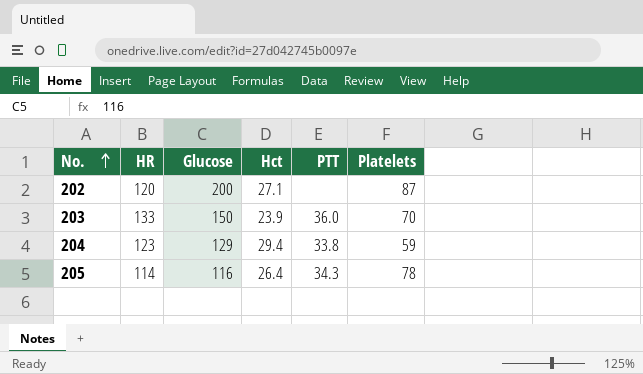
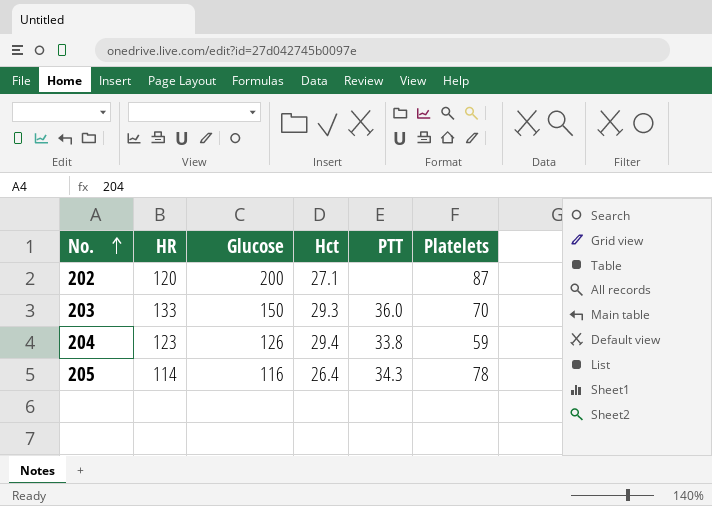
203 | Hct: 23.9 -> 29.3
204 | Glucose: 129 -> 126

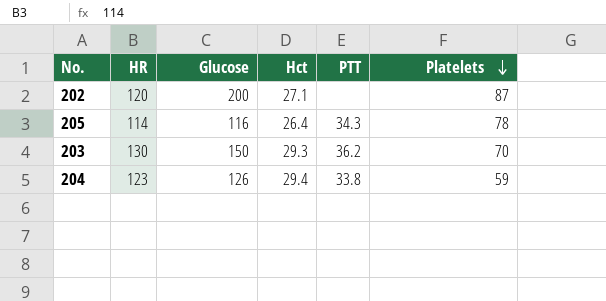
row order: No. ascending -> Platelets descending
203 | HR: 133 -> 130
203 | PTT: 36.0 -> 36.2

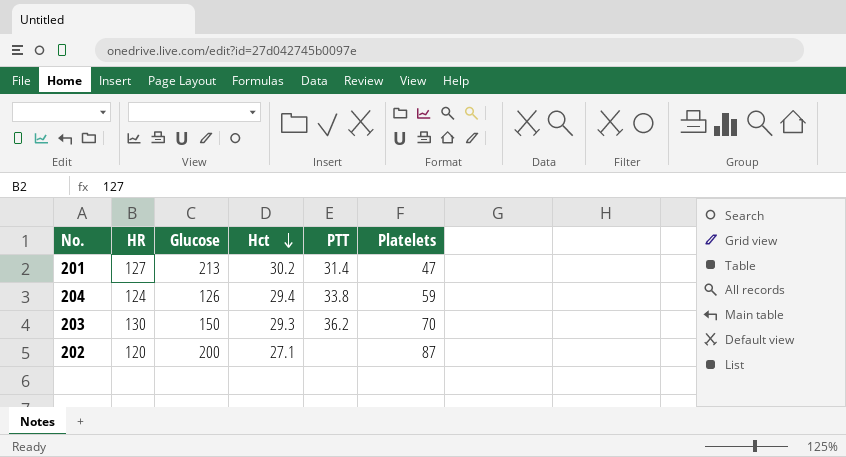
row order: Platelets descending -> Hct descending
row 205: 114 | 116 | 26.4 | 34.3 | 78 -> none
row 201: none -> 127 | 213 | 30.2 | 31.4 | 47
204 | HR: 123 -> 124

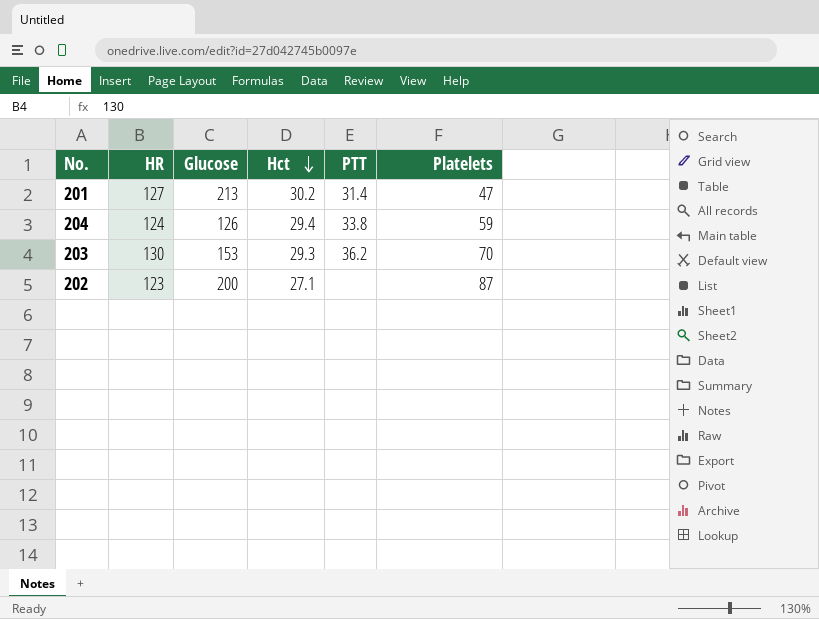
203 | Glucose: 150 -> 153
202 | HR: 120 -> 123

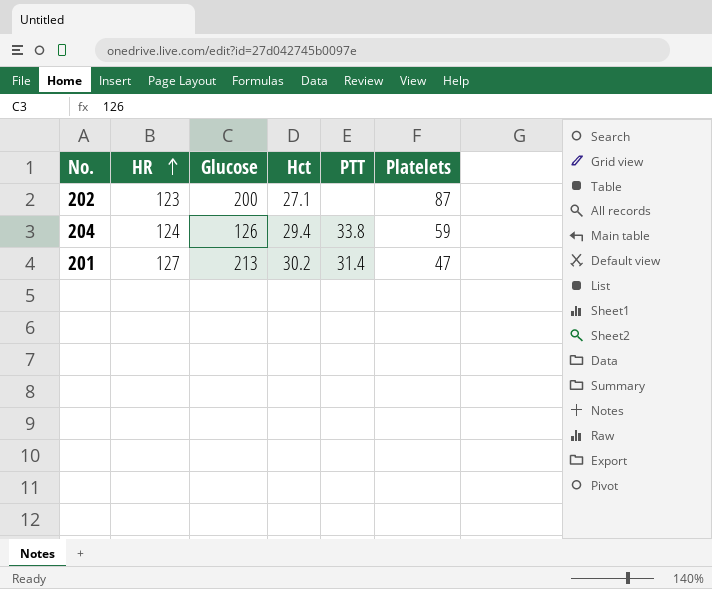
row order: Hct descending -> HR ascending
row 203: 130 | 153 | 29.3 | 36.2 | 70 -> none

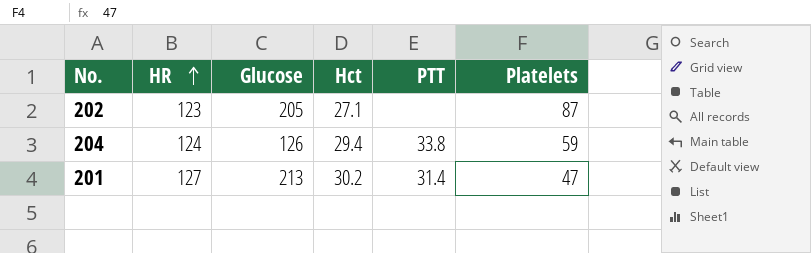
202 | Glucose: 200 -> 205

